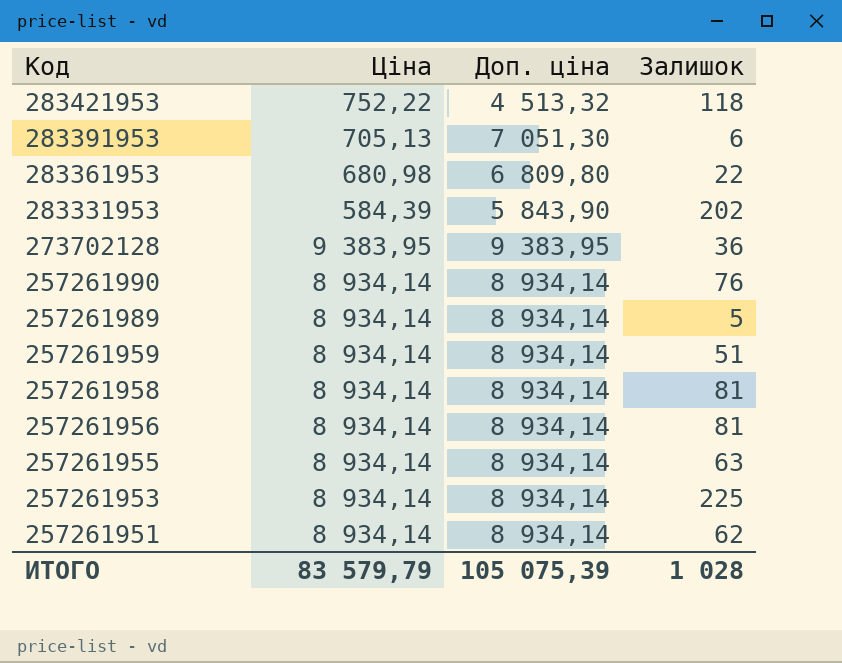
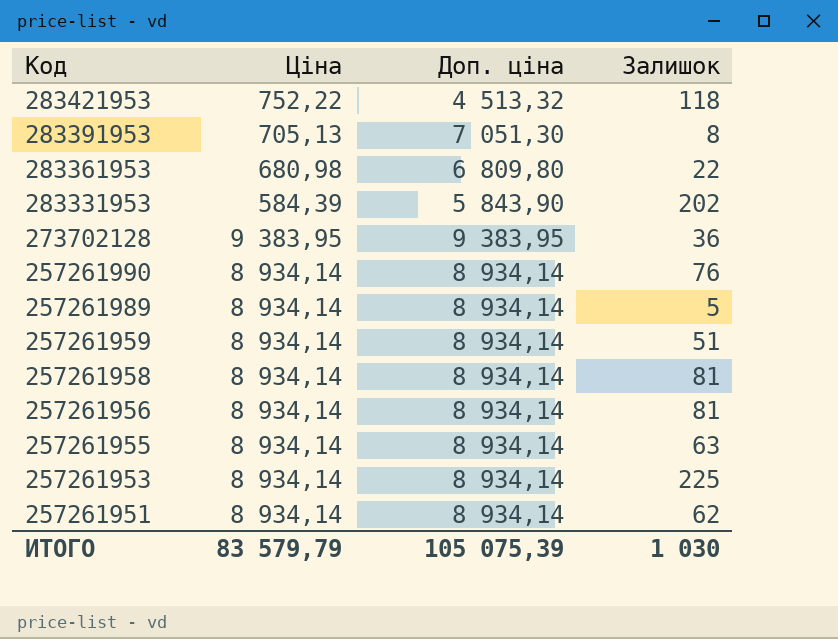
283391953 | Залишок: 6 -> 8
ИТОГО | Залишок: 1 028 -> 1 030

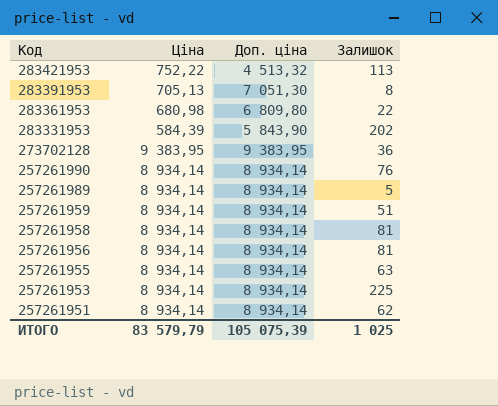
283421953 | Залишок: 118 -> 113
ИТОГО | Залишок: 1 030 -> 1 025

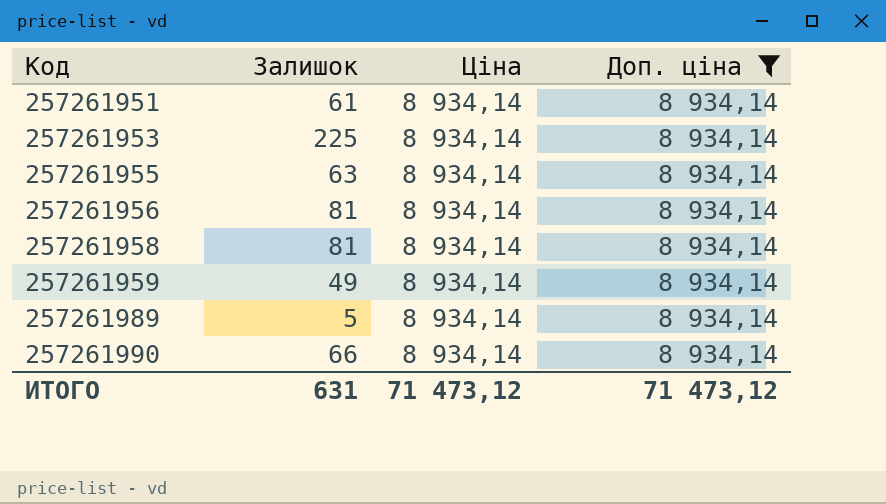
filter: none -> Доп. ціна = 8 934,14
row order: Код descending -> Код ascending
column Залишок | position: 4 -> 2
257261951 | Залишок: 62 -> 61
257261959 | Залишок: 51 -> 49
257261990 | Залишок: 76 -> 66
ИТОГО | Залишок: 1 025 -> 631
ИТОГО | Ціна: 83 579,79 -> 71 473,12
ИТОГО | Доп. ціна: 105 075,39 -> 71 473,12

